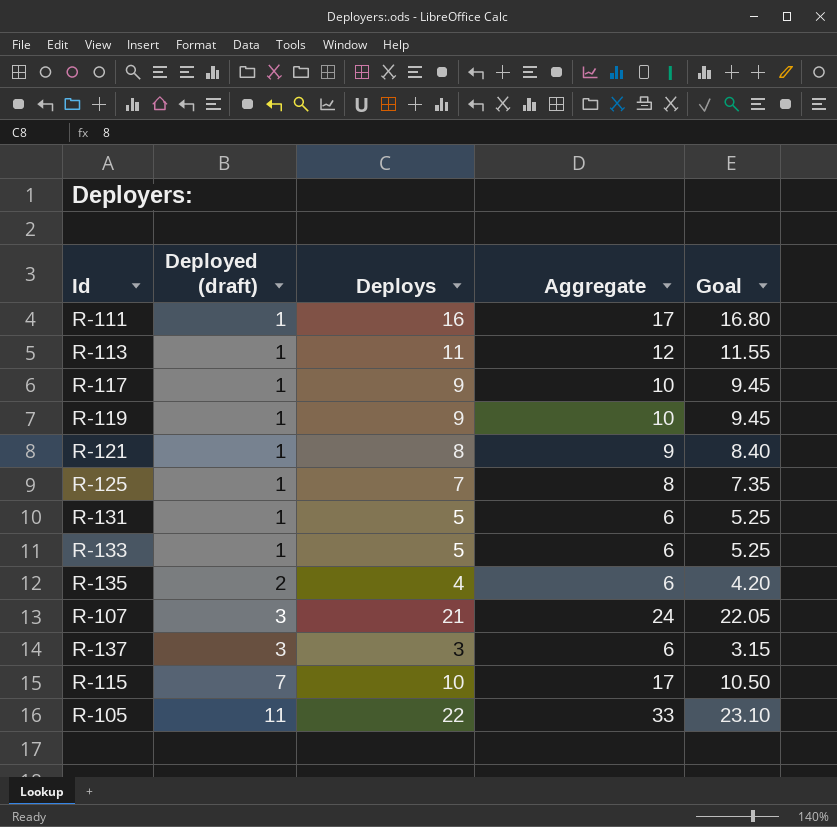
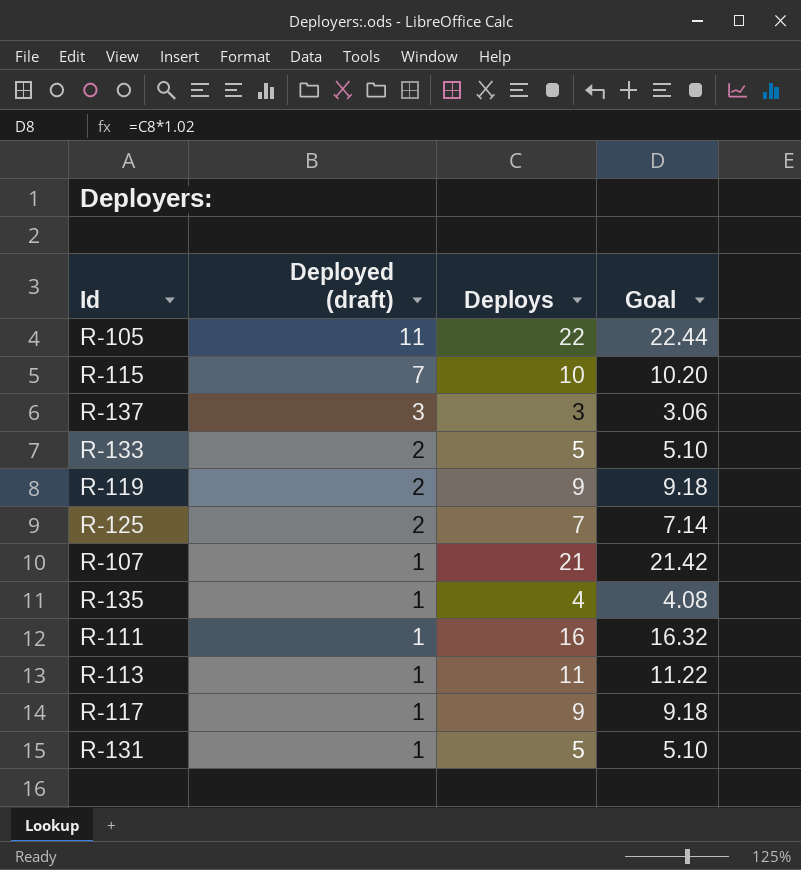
row order: Deployed (draft) ascending -> Deployed (draft) descending
column Aggregate | formula: [Deployed (draft)] + [Deploys] -> none
column Goal | formula: [Deploys] * 1.05 -> [Deploys] * 1.02
row R-121: 1 | 8 | 9 | 8.40 -> none
R-133 | Deployed (draft): 1 -> 2
R-119 | Deployed (draft): 1 -> 2
R-125 | Deployed (draft): 1 -> 2
R-107 | Deployed (draft): 3 -> 1
R-135 | Deployed (draft): 2 -> 1

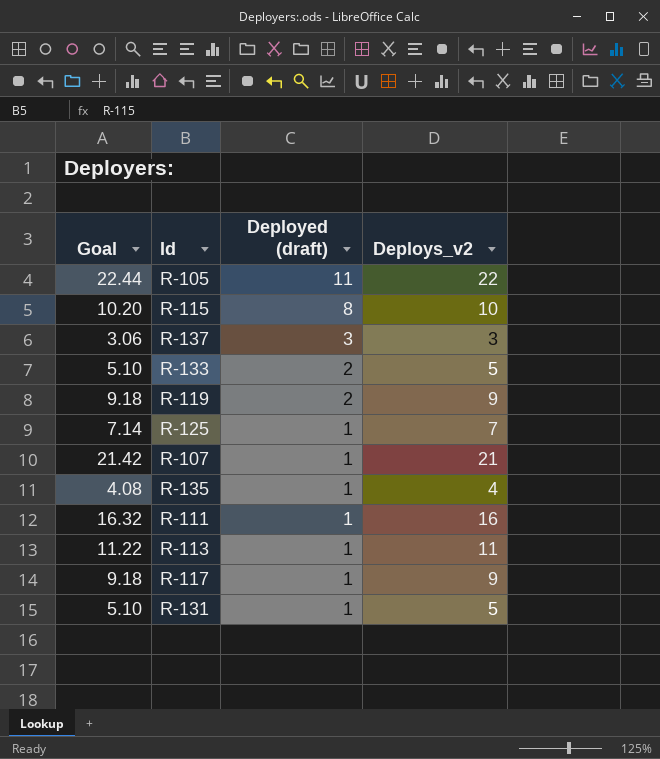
column Goal | position: 4 -> 1
column name: Deploys -> Deploys_v2
R-115 | Deployed (draft): 7 -> 8
R-125 | Deployed (draft): 2 -> 1

